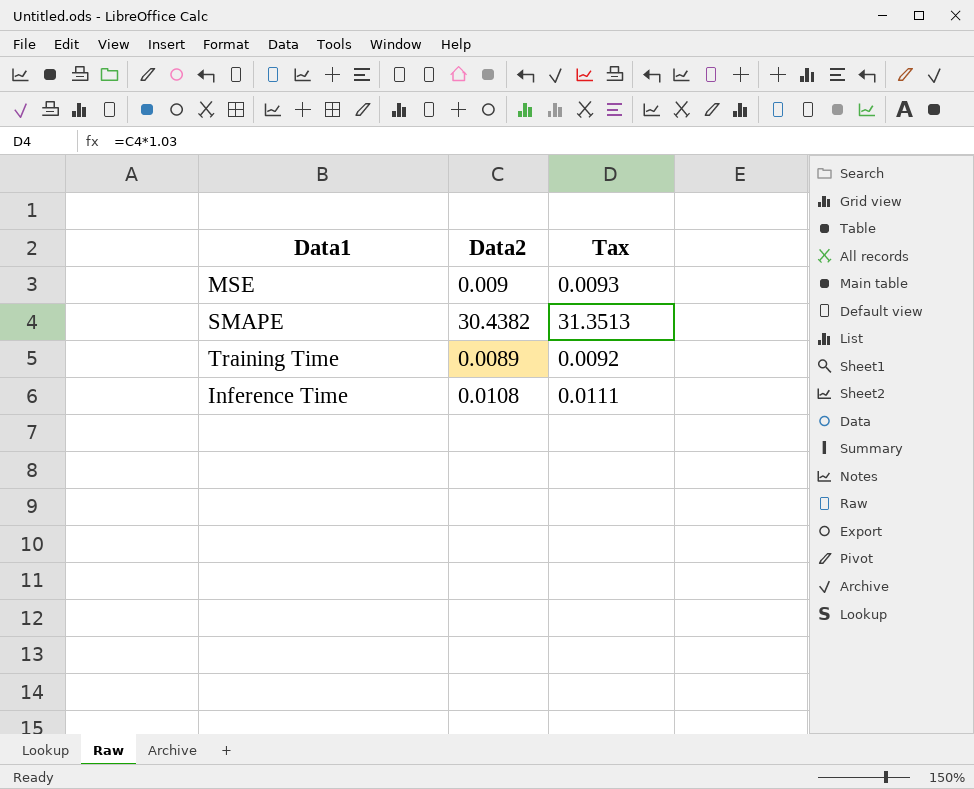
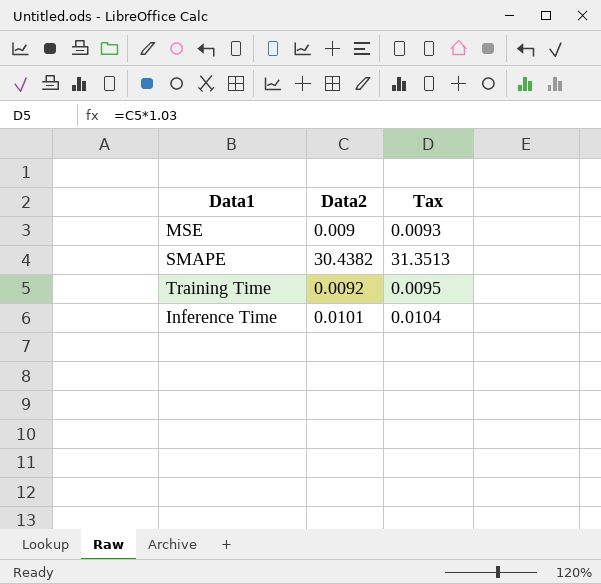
Training Time | Data2: 0.0089 -> 0.0092
Training Time | Tax: 0.0092 -> 0.0095
Inference Time | Data2: 0.0108 -> 0.0101
Inference Time | Tax: 0.0111 -> 0.0104

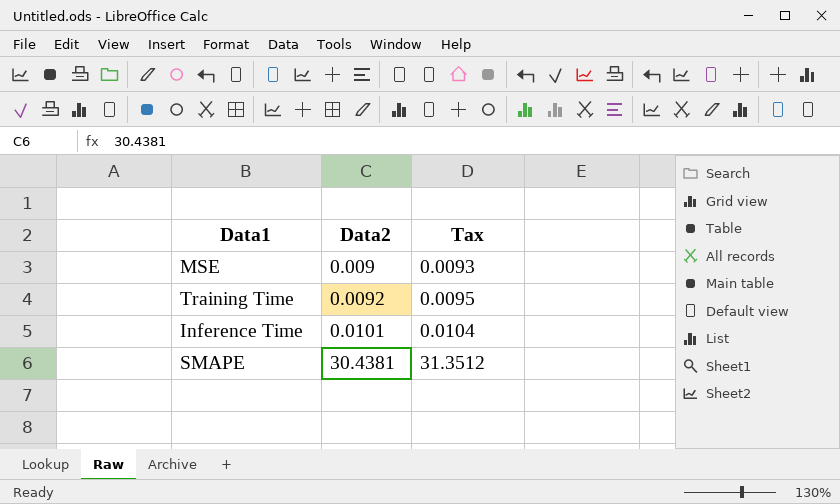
row order: none -> Data2 ascending
SMAPE | Data2: 30.4382 -> 30.4381
SMAPE | Tax: 31.3513 -> 31.3512

